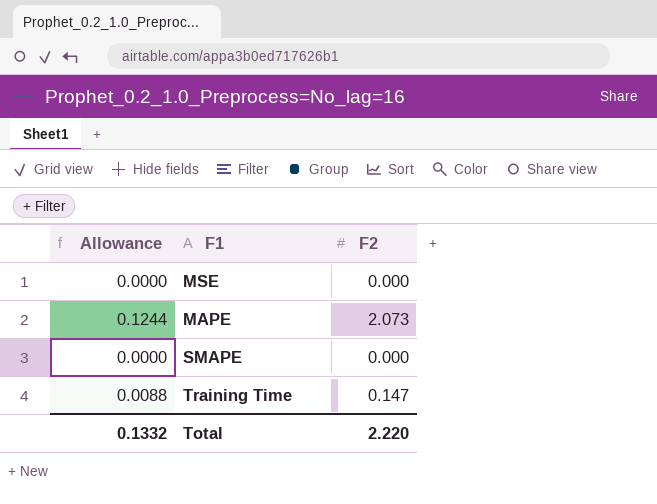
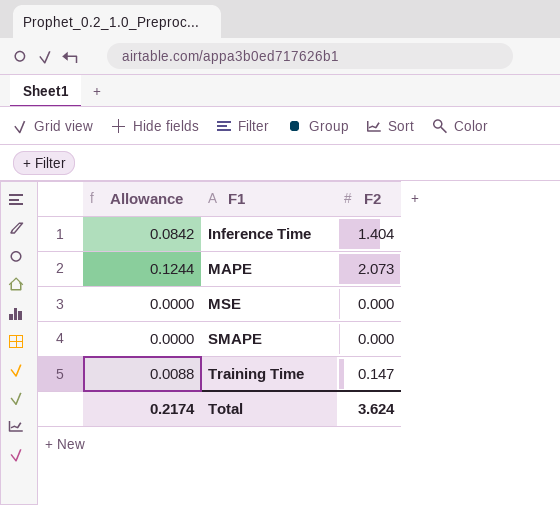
row order: none -> F1 ascending
row Inference Time: none -> 0.0842 | 1.404
Total | Allowance: 0.1332 -> 0.2174
Total | F2: 2.220 -> 3.624

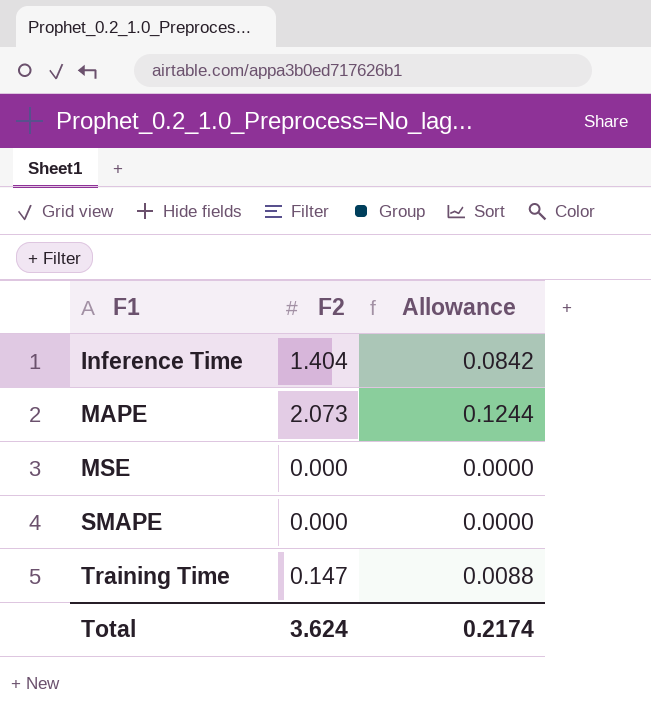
column Allowance | position: 1 -> 3

